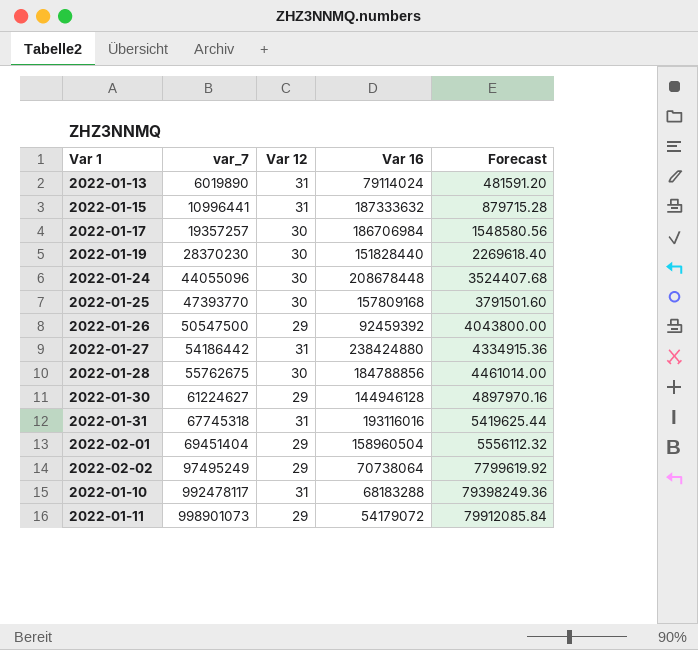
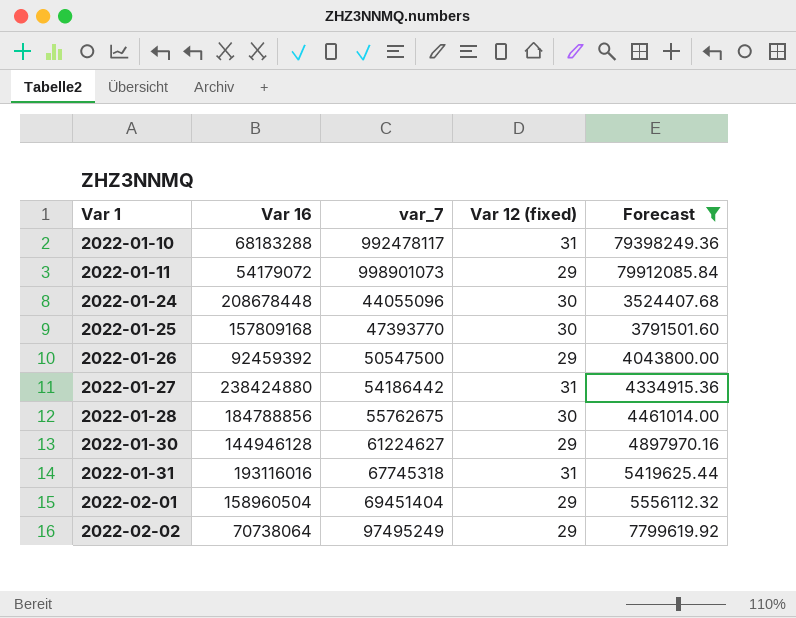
filter: none -> Forecast >= 3524407.68
row order: var_7 ascending -> Var 1 ascending
column Var 16 | position: 4 -> 2
column name: Var 12 -> Var 12 (fixed)

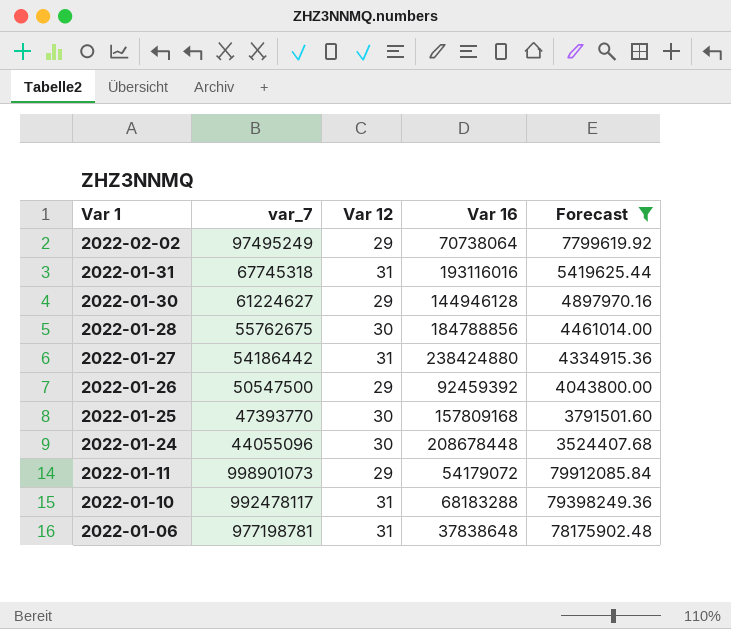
row order: Var 1 ascending -> Var 1 descending
column name: Var 12 (fixed) -> Var 12
column Var 16 | position: 2 -> 4
row 2022-02-01: 158960504 | 69451404 | 29 | 5556112.32 -> none
row 2022-01-06: none -> 977198781 | 31 | 37838648 | 78175902.48

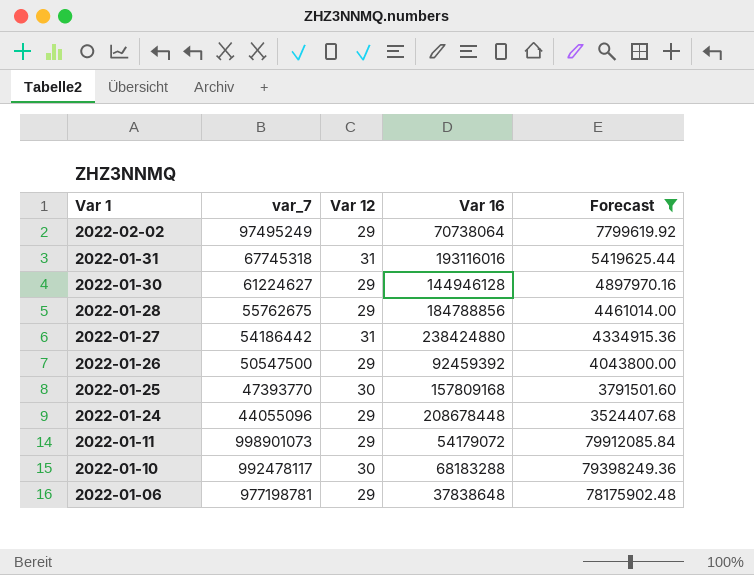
2022-01-28 | Var 12: 30 -> 29
2022-01-24 | Var 12: 30 -> 29
2022-01-10 | Var 12: 31 -> 30
2022-01-06 | Var 12: 31 -> 29

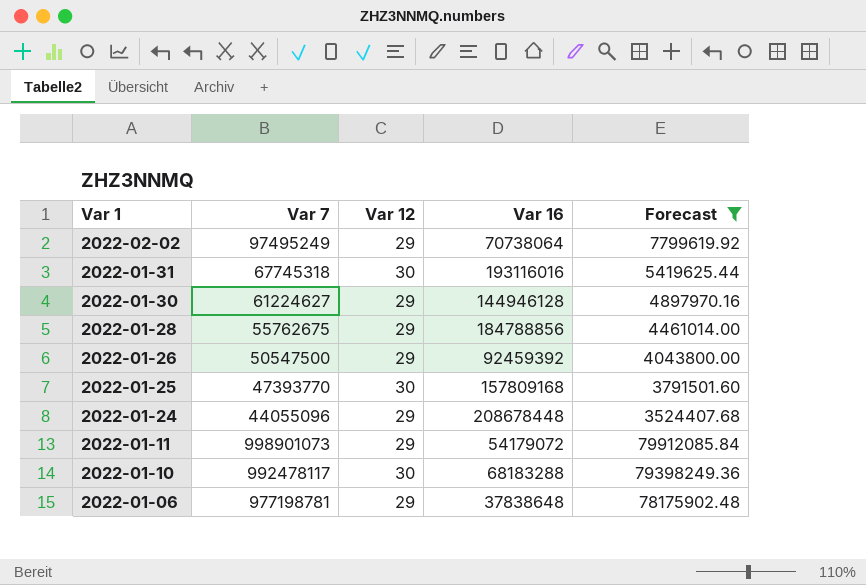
column name: var_7 -> Var 7
row 2022-01-27: 54186442 | 31 | 238424880 | 4334915.36 -> none
2022-01-31 | Var 12: 31 -> 30

